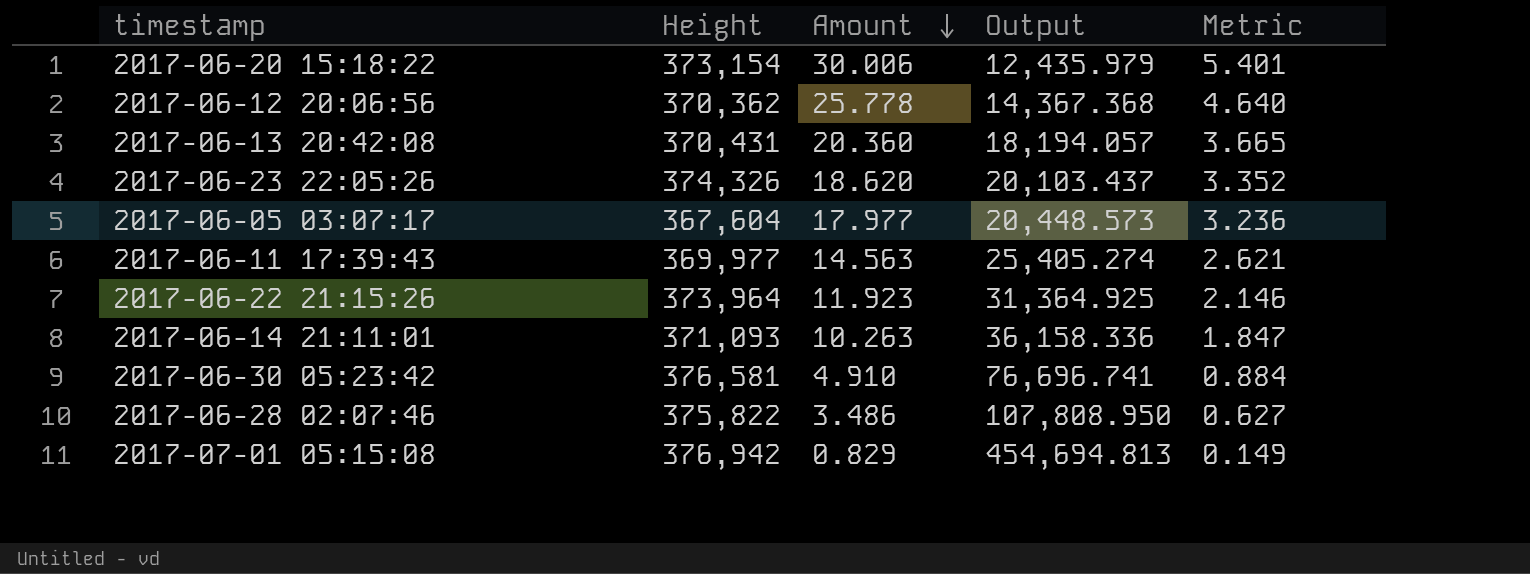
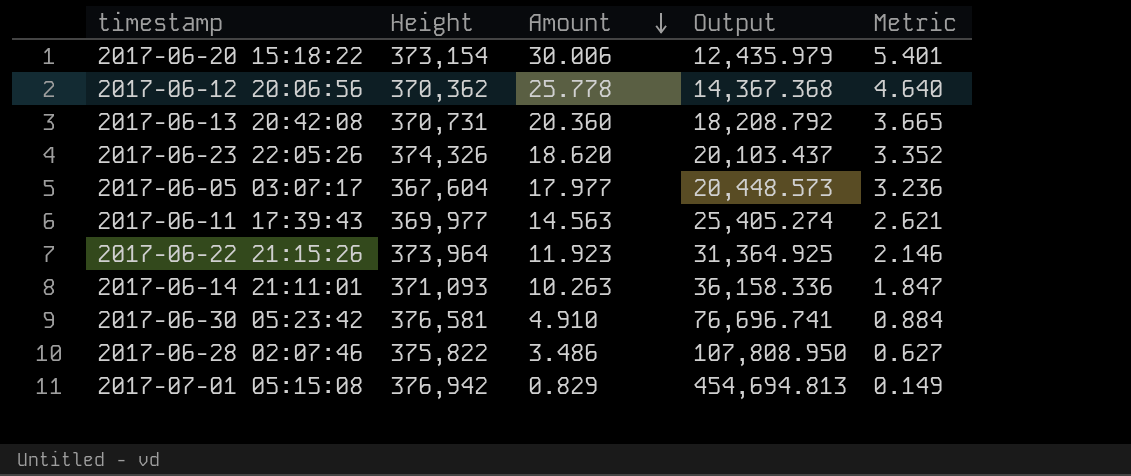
2017-06-13 20:42:08 | Height: 370,431 -> 370,731
2017-06-13 20:42:08 | Output: 18,194.057 -> 18,208.792

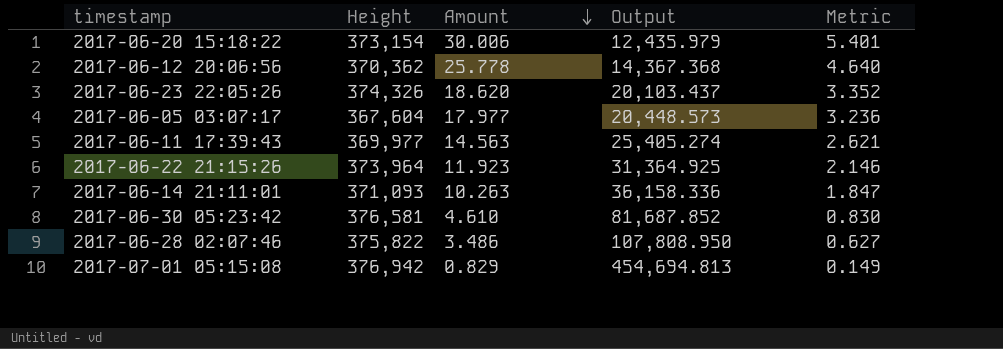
row 2017-06-13 20:42:08: 370,731 | 20.360 | 18,208.792 | 3.665 -> none
2017-06-30 05:23:42 | Amount: 4.910 -> 4.610
2017-06-30 05:23:42 | Output: 76,696.741 -> 81,687.852
2017-06-30 05:23:42 | Metric: 0.884 -> 0.830

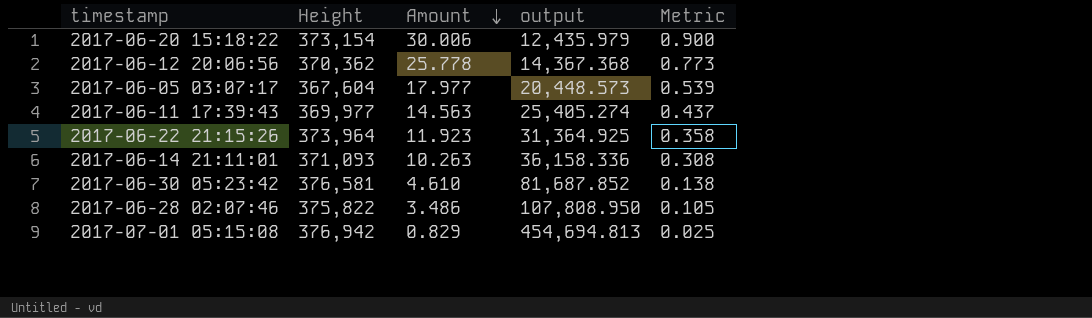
column name: Output -> output
column Metric | formula: [Amount] * 0.18 -> [Amount] * 0.03
row 2017-06-23 22:05:26: 374,326 | 18.620 | 20,103.437 | 3.352 -> none

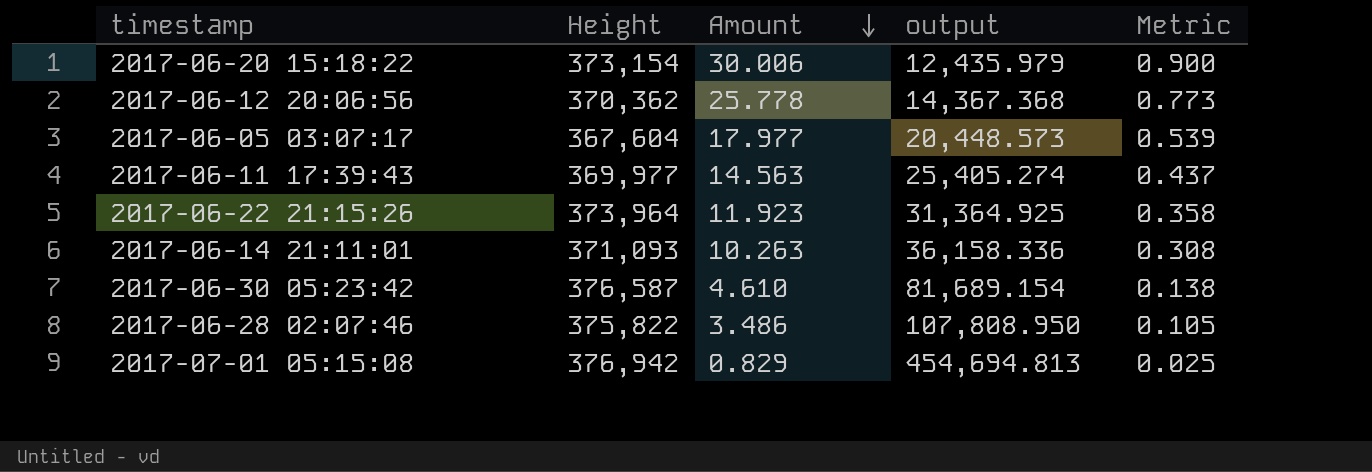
2017-06-30 05:23:42 | Height: 376,581 -> 376,587
2017-06-30 05:23:42 | output: 81,687.852 -> 81,689.154

